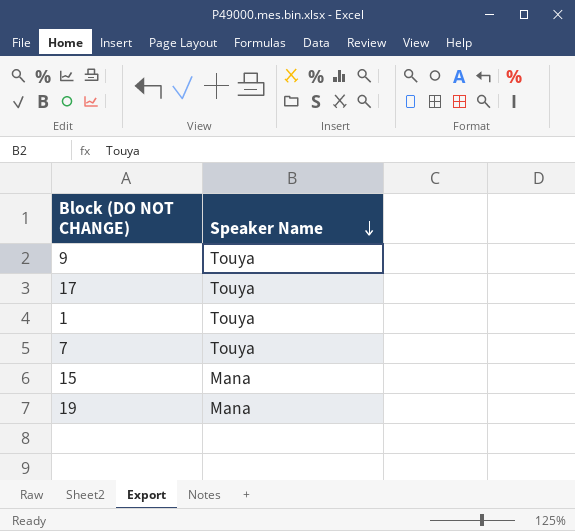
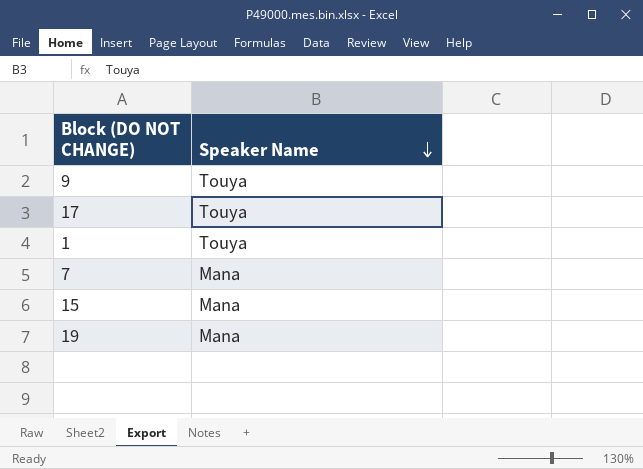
7 | Speaker Name: Touya -> Mana

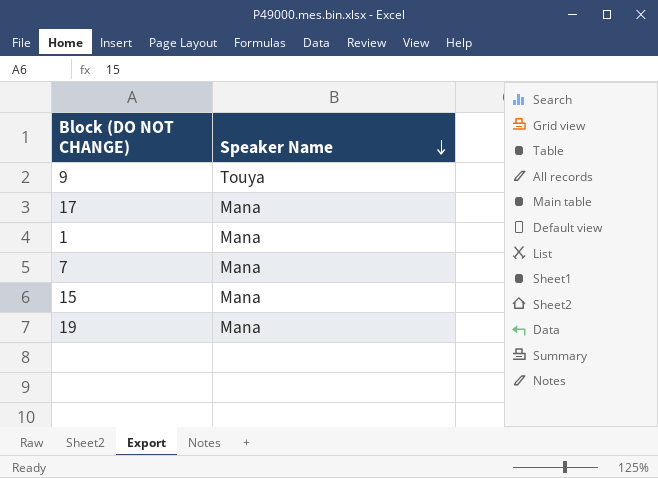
17 | Speaker Name: Touya -> Mana
1 | Speaker Name: Touya -> Mana

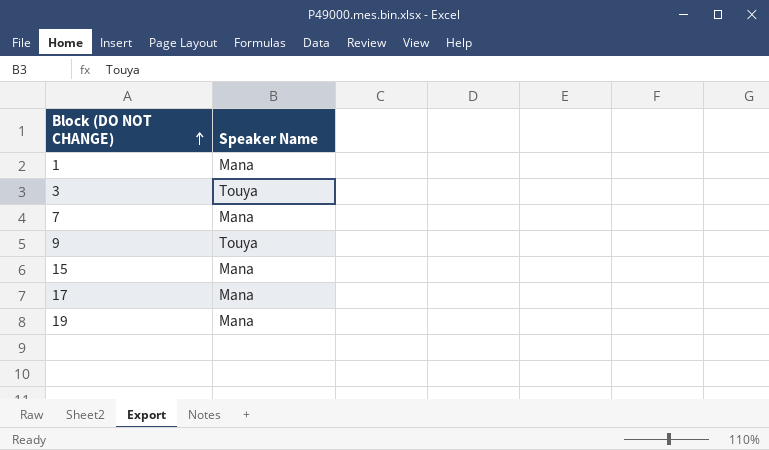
row order: Speaker Name descending -> Block (DO NOT CHANGE) ascending
row 3: none -> Touya

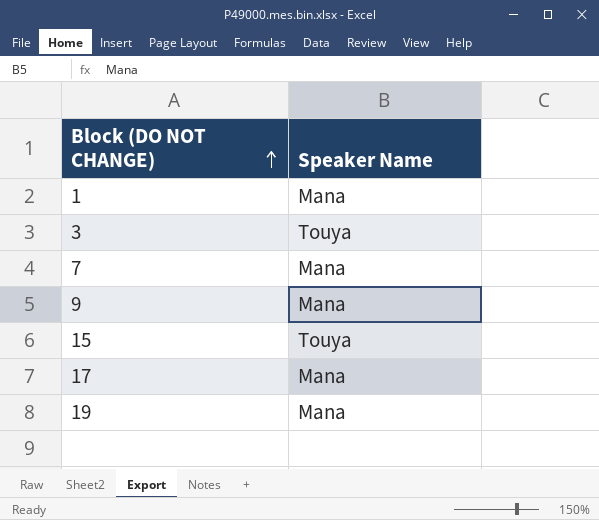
9 | Speaker Name: Touya -> Mana
15 | Speaker Name: Mana -> Touya

